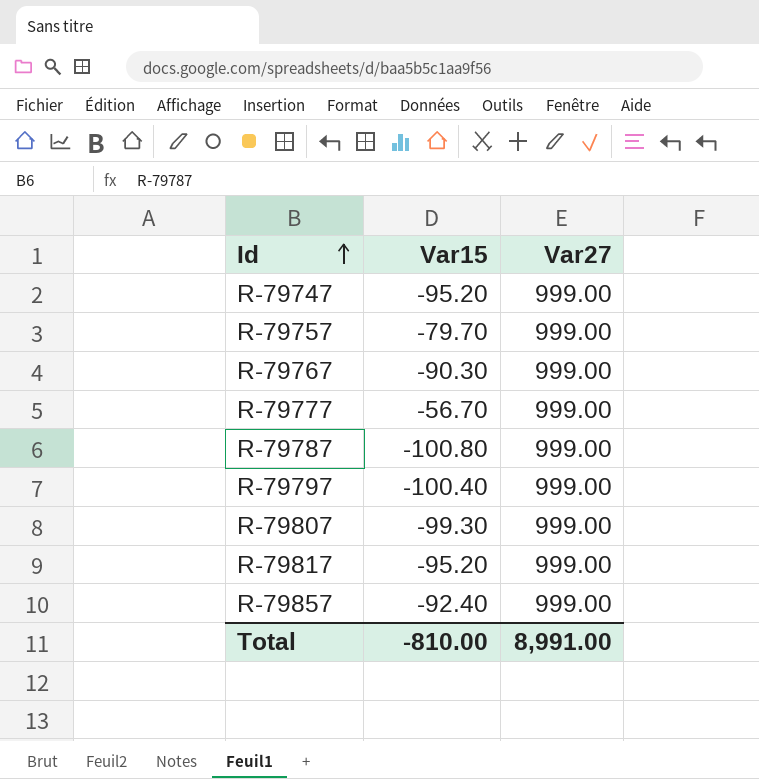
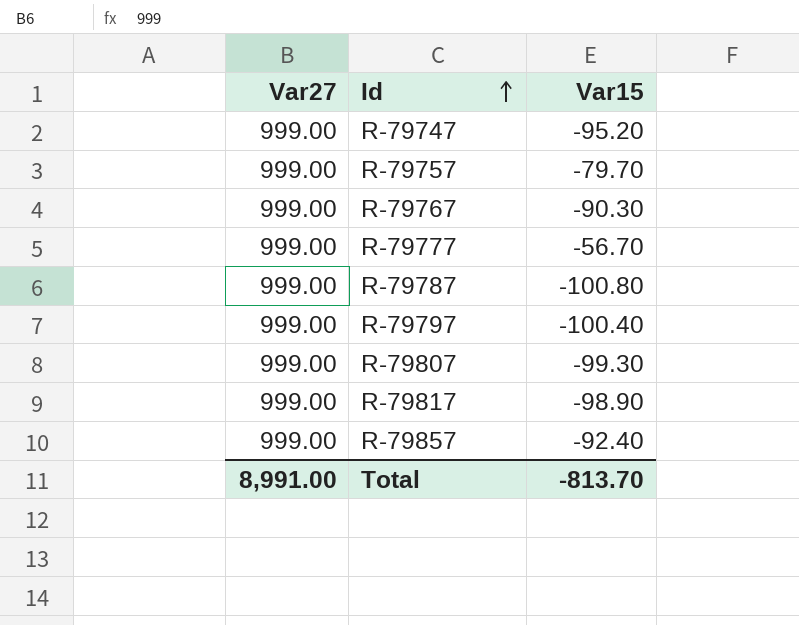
column Var27 | position: 3 -> 1
R-79817 | Var15: -95.20 -> -98.90
Total | Var15: -810.00 -> -813.70

